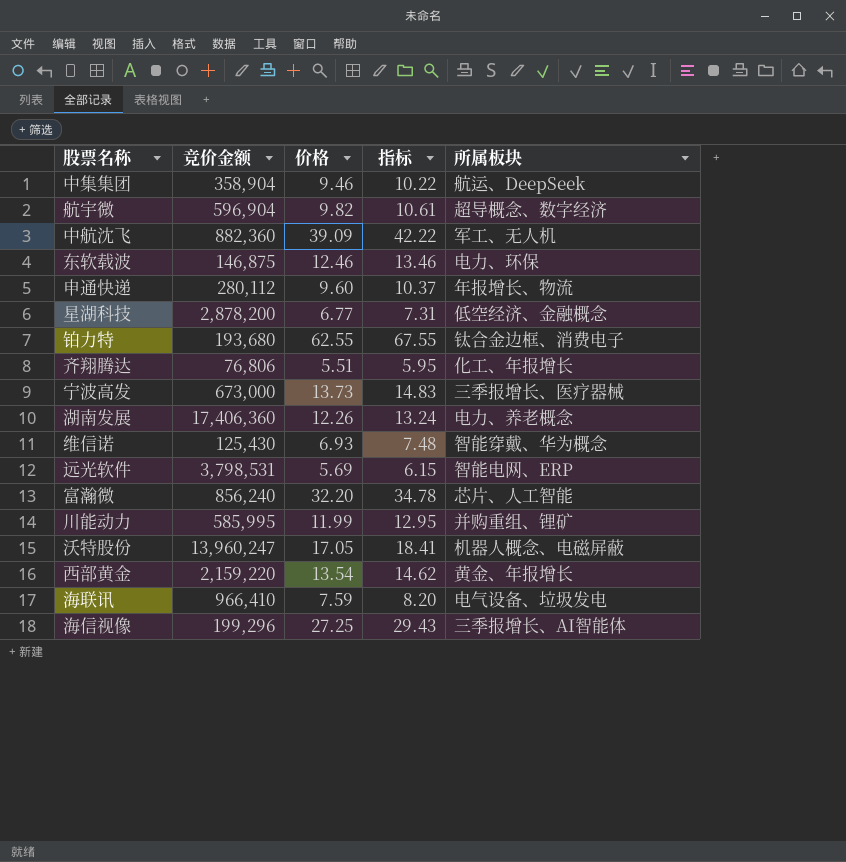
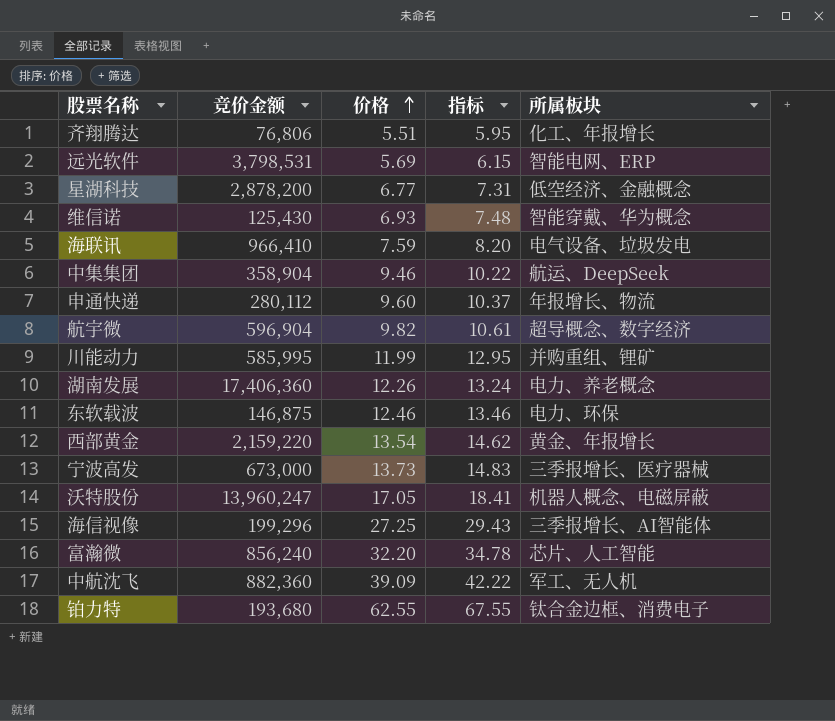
row order: none -> 价格 ascending

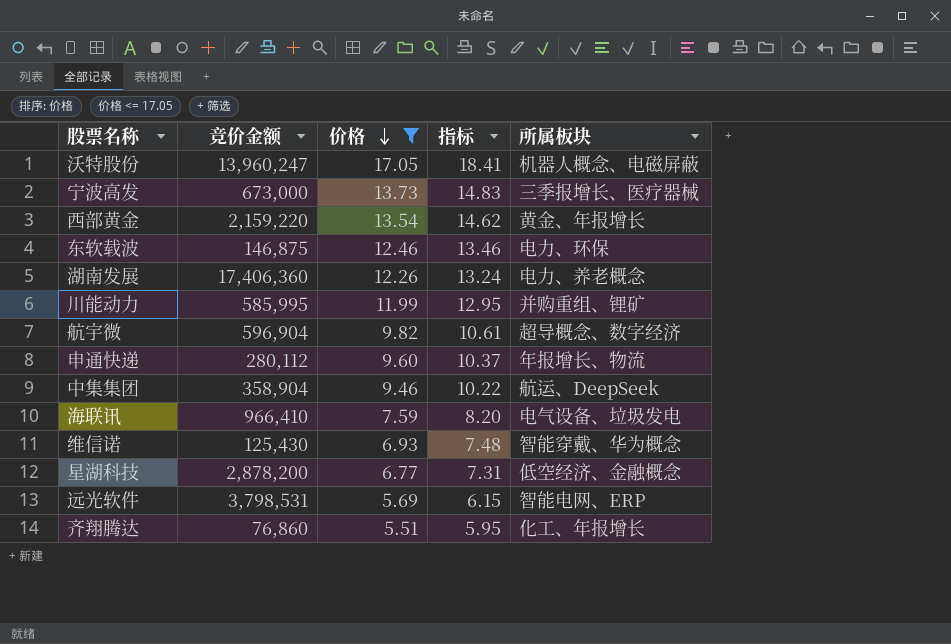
filter: none -> 价格 <= 17.05
row order: 价格 ascending -> 价格 descending
齐翔腾达 | 竞价金额: 76,806 -> 76,860

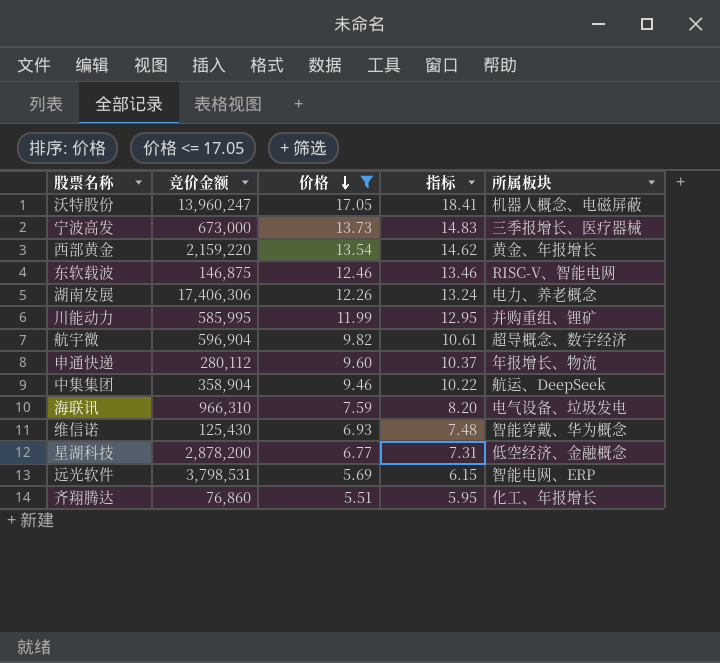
东软载波 | 所属板块: 电力、环保 -> RISC-V、智能电网
湖南发展 | 竞价金额: 17,406,360 -> 17,406,306
海联讯 | 竞价金额: 966,410 -> 966,310

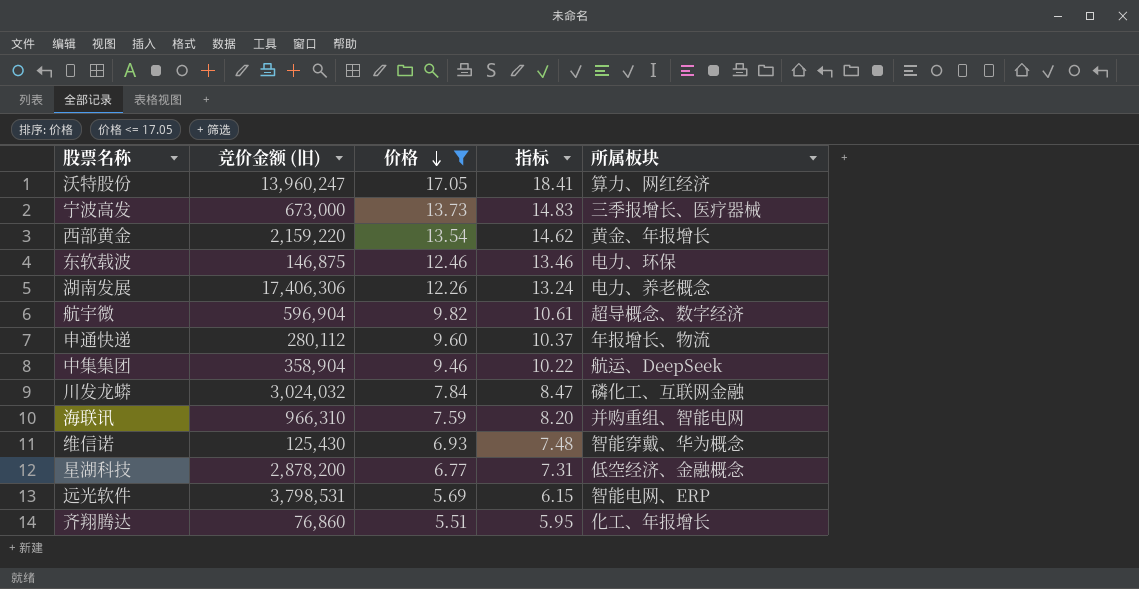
column name: 竞价金额 -> 竞价金额 (旧)
row 川能动力: 585,995 | 11.99 | 12.95 | 并购重组、锂矿 -> none
沃特股份 | 所属板块: 机器人概念、电磁屏蔽 -> 算力、网红经济
东软载波 | 所属板块: RISC-V、智能电网 -> 电力、环保
row 川发龙蟒: none -> 3,024,032 | 7.84 | 8.47 | 磷化工、互联网金融
海联讯 | 所属板块: 电气设备、垃圾发电 -> 并购重组、智能电网

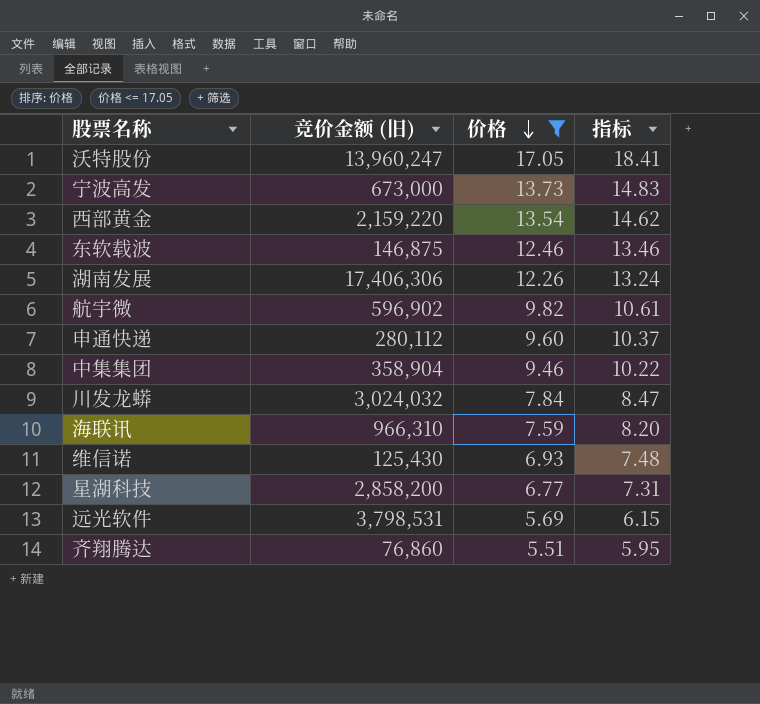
column 所属板块 | position: 5 -> none
航宇微 | 竞价金额 (旧): 596,904 -> 596,902
星湖科技 | 竞价金额 (旧): 2,878,200 -> 2,858,200

